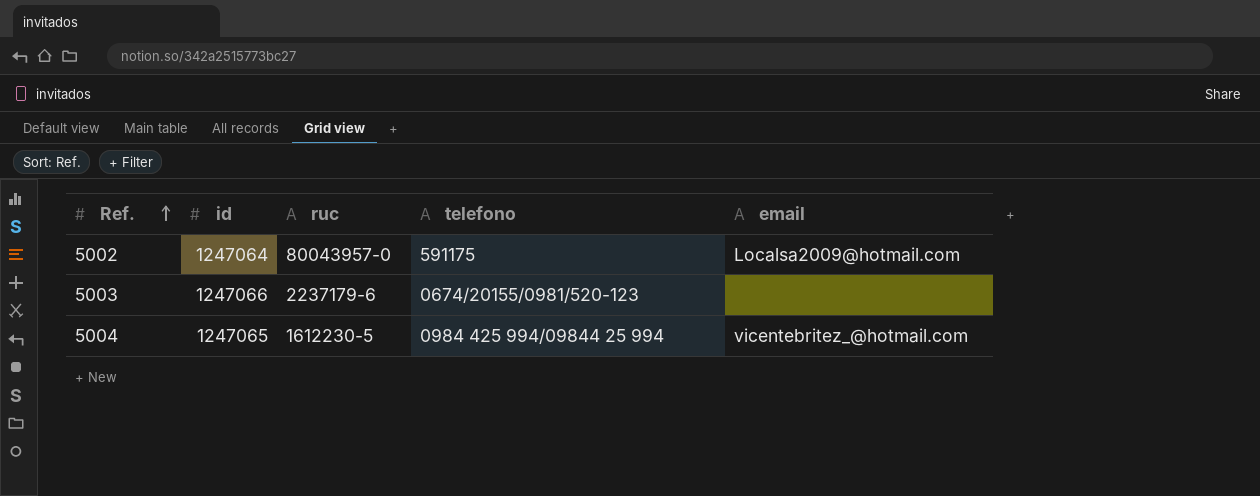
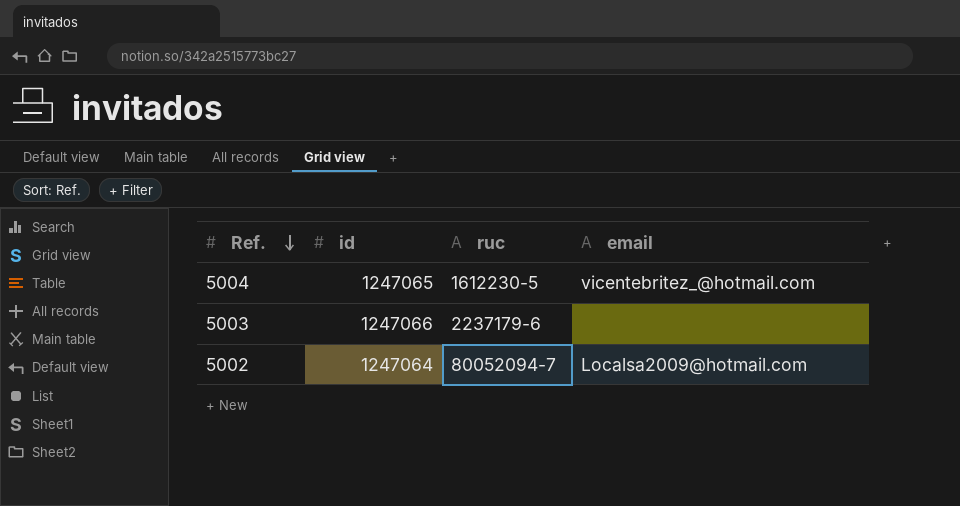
row order: Ref. ascending -> Ref. descending
column telefono | position: 4 -> none
5002 | ruc: 80043957-0 -> 80052094-7

